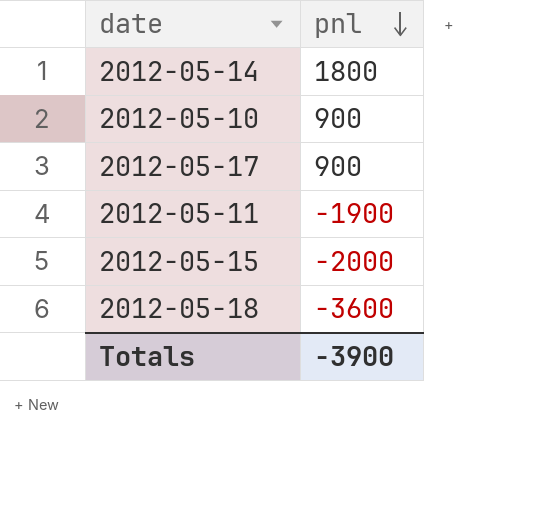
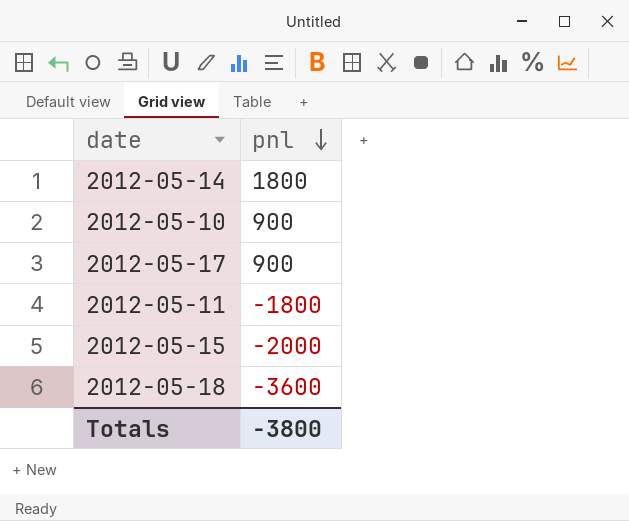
2012-05-11 | pnl: -1900 -> -1800
Totals | pnl: -3900 -> -3800

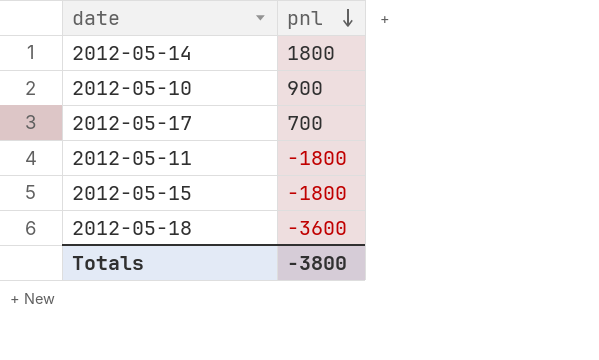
2012-05-17 | pnl: 900 -> 700
2012-05-15 | pnl: -2000 -> -1800

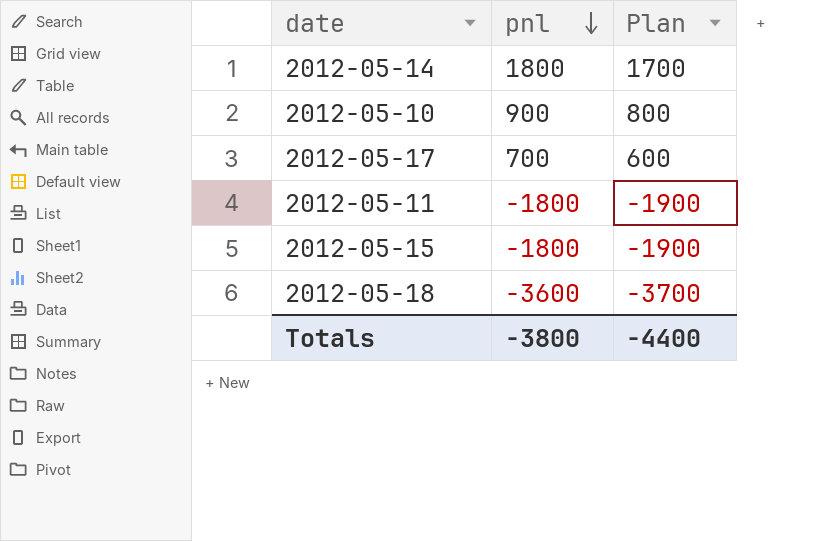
column Plan | formula: none -> [pnl] - 100

